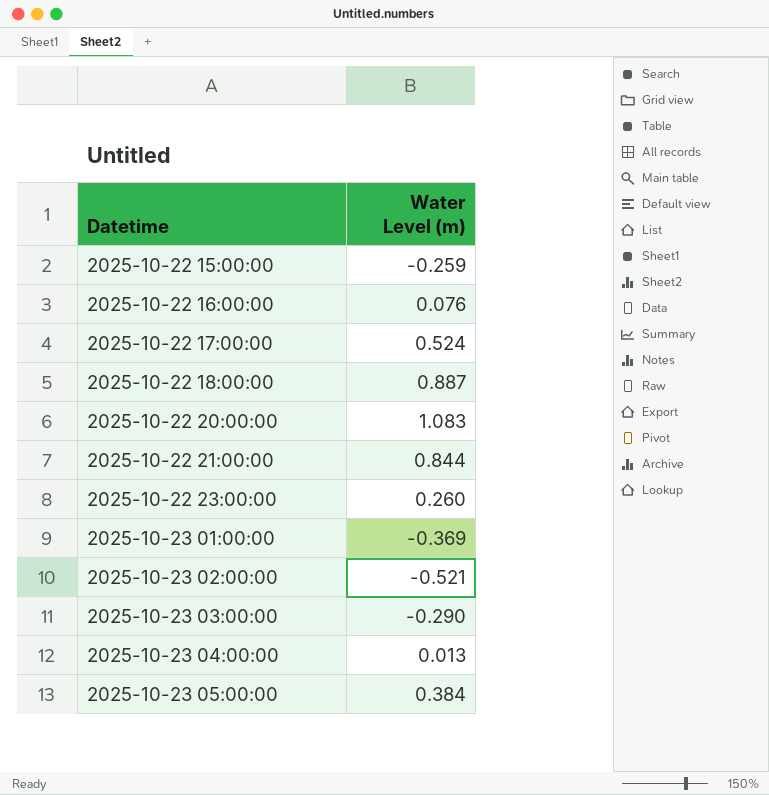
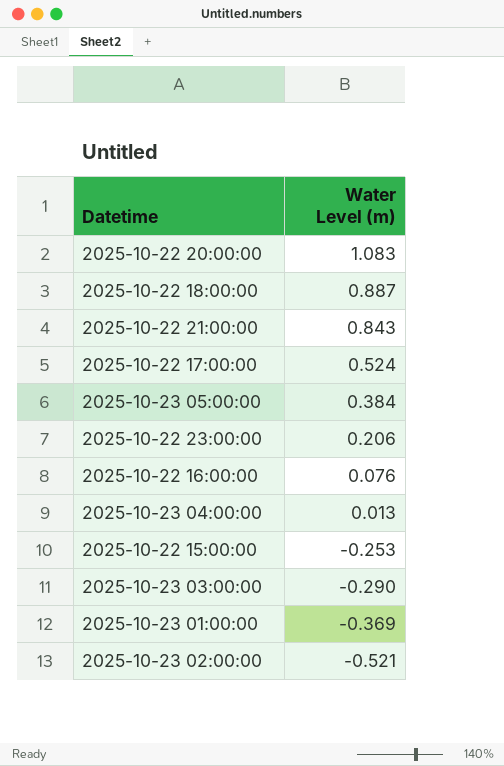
row order: Datetime ascending -> Water Level (m) descending
2025-10-22 21:00:00 | Water Level (m): 0.844 -> 0.843
2025-10-22 23:00:00 | Water Level (m): 0.260 -> 0.206
2025-10-22 15:00:00 | Water Level (m): -0.259 -> -0.253

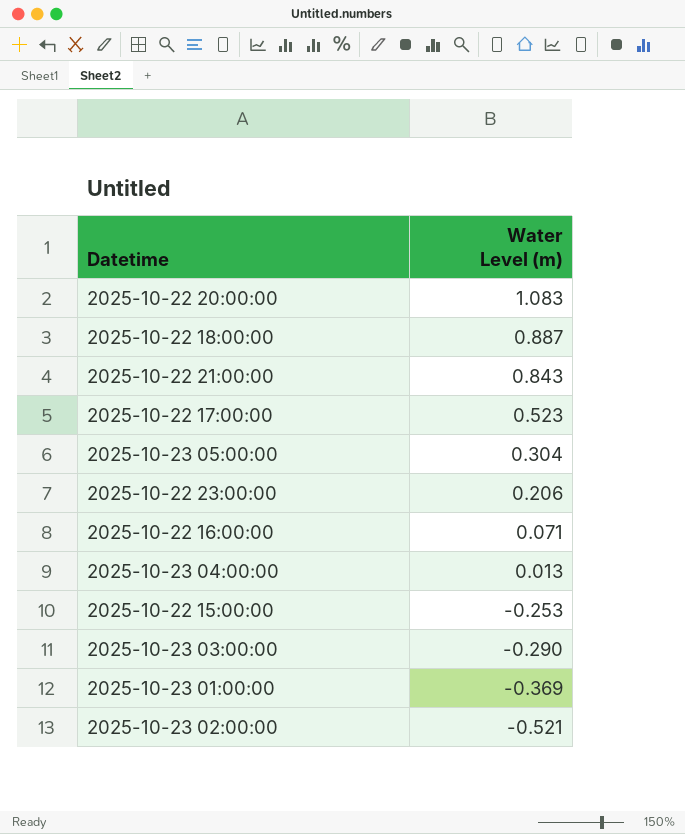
2025-10-22 17:00:00 | Water Level (m): 0.524 -> 0.523
2025-10-23 05:00:00 | Water Level (m): 0.384 -> 0.304
2025-10-22 16:00:00 | Water Level (m): 0.076 -> 0.071

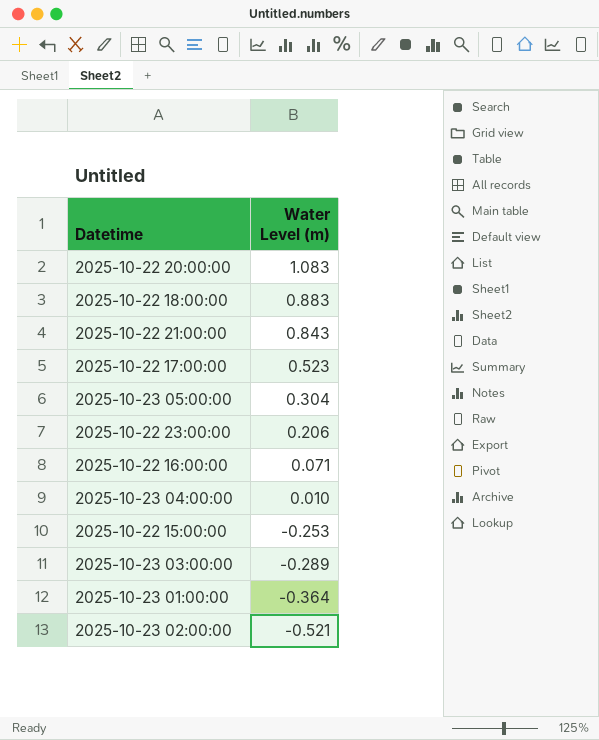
2025-10-22 18:00:00 | Water Level (m): 0.887 -> 0.883
2025-10-23 04:00:00 | Water Level (m): 0.013 -> 0.010
2025-10-23 03:00:00 | Water Level (m): -0.290 -> -0.289
2025-10-23 01:00:00 | Water Level (m): -0.369 -> -0.364

